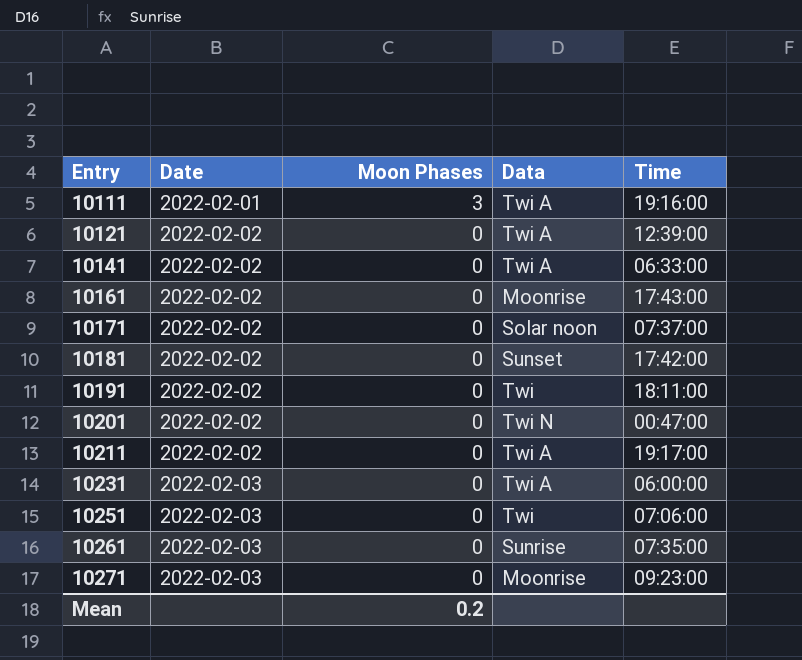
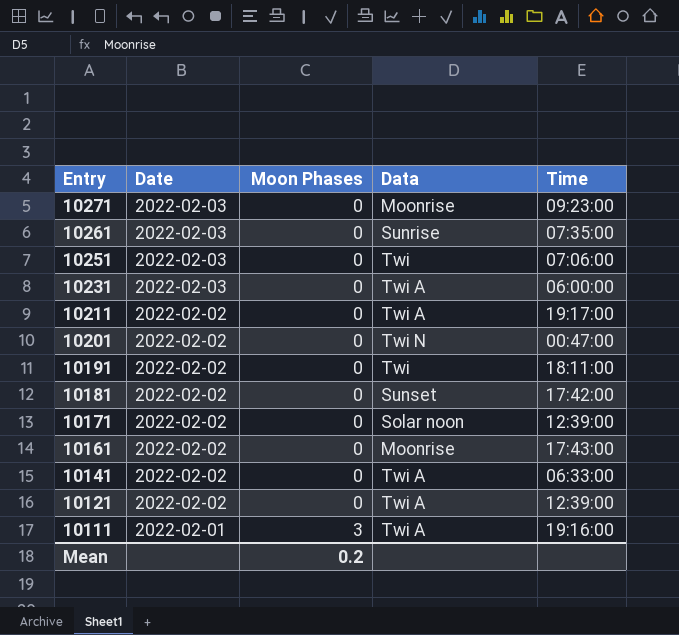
row order: Entry ascending -> Entry descending
10171 | Time: 07:37:00 -> 12:39:00

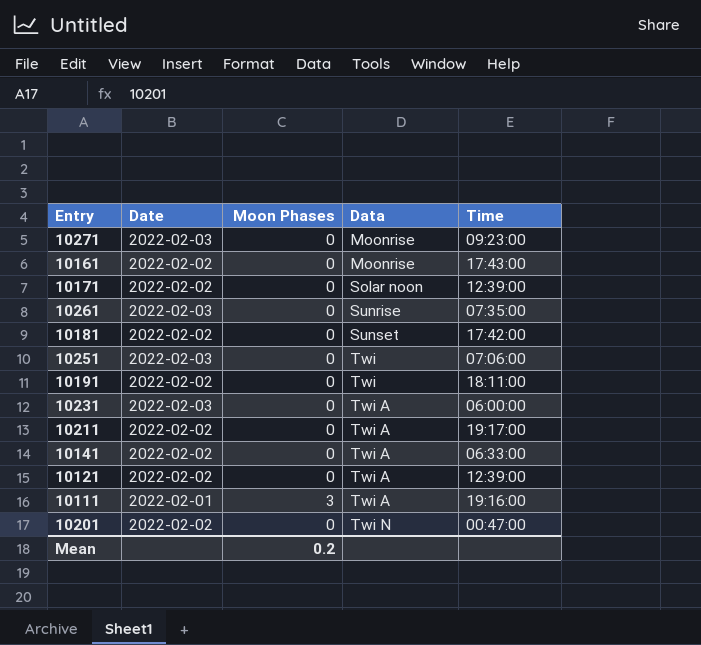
row order: Entry descending -> Data ascending

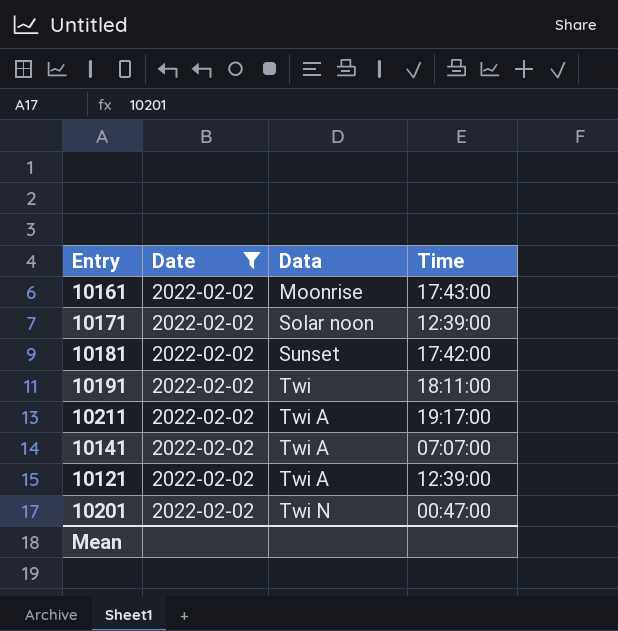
filter: none -> Date = 2022-02-02
column Moon Phases | position: 3 -> none
10141 | Time: 06:33:00 -> 07:07:00

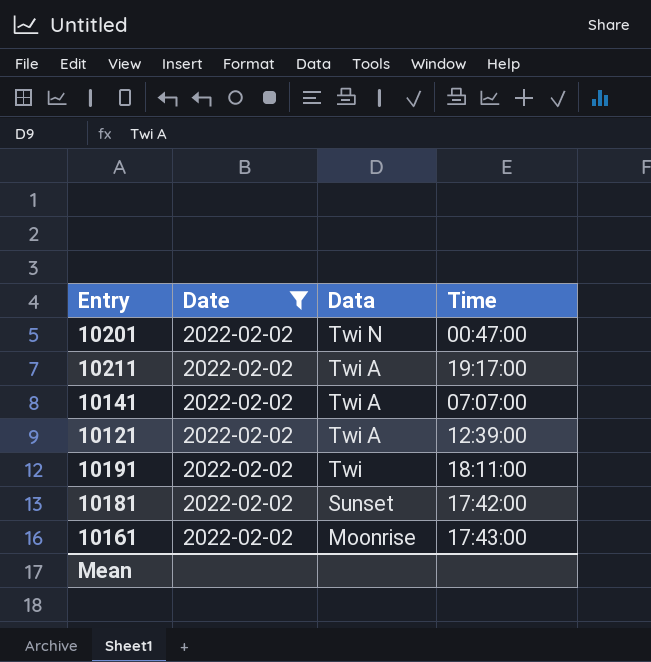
row order: Data ascending -> Data descending
row 10171: 2022-02-02 | Solar noon | 12:39:00 -> none

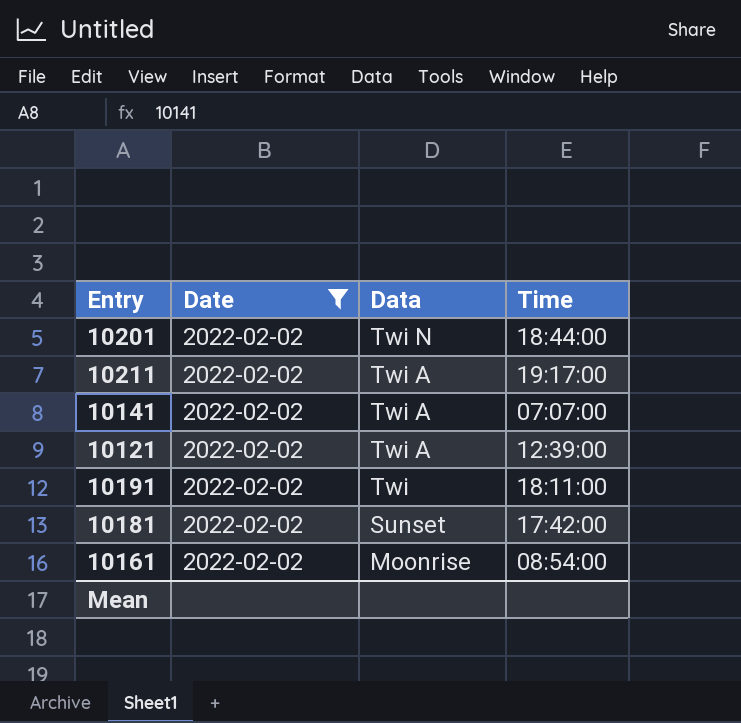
10201 | Time: 00:47:00 -> 18:44:00
10161 | Time: 17:43:00 -> 08:54:00

